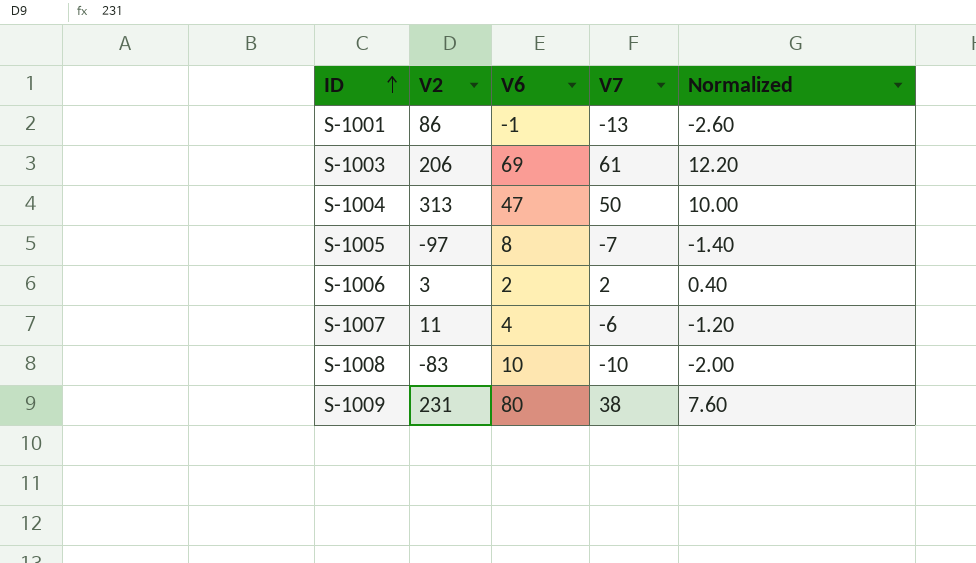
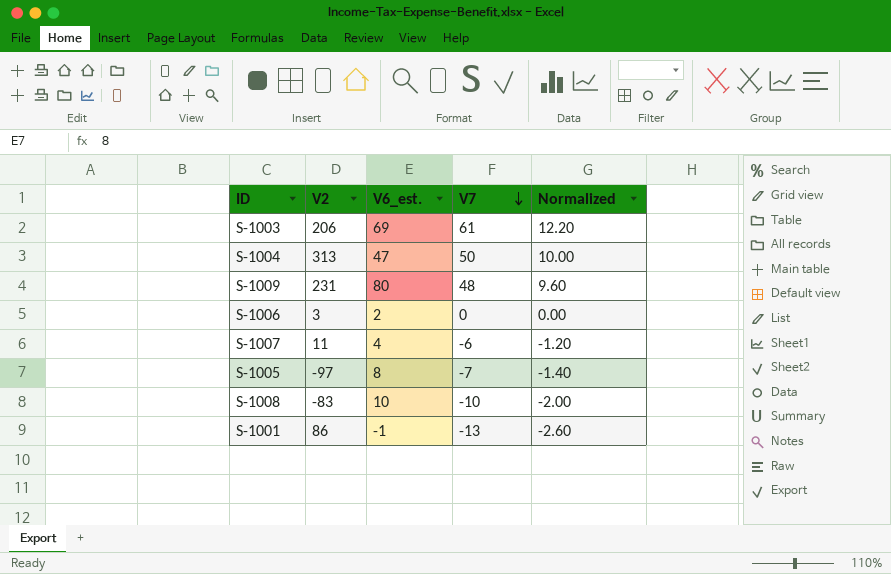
row order: ID ascending -> V7 descending
column name: V6 -> V6_est.
S-1009 | V7: 38 -> 48
S-1009 | Normalized: 7.60 -> 9.60
S-1006 | V7: 2 -> 0
S-1006 | Normalized: 0.40 -> 0.00

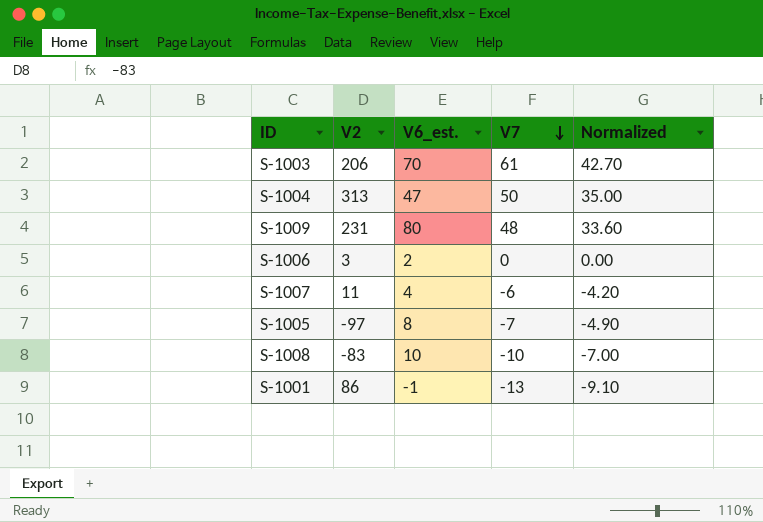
column Normalized | formula: [V7] * 0.2 -> [V7] * 0.7
S-1003 | V6_est.: 69 -> 70

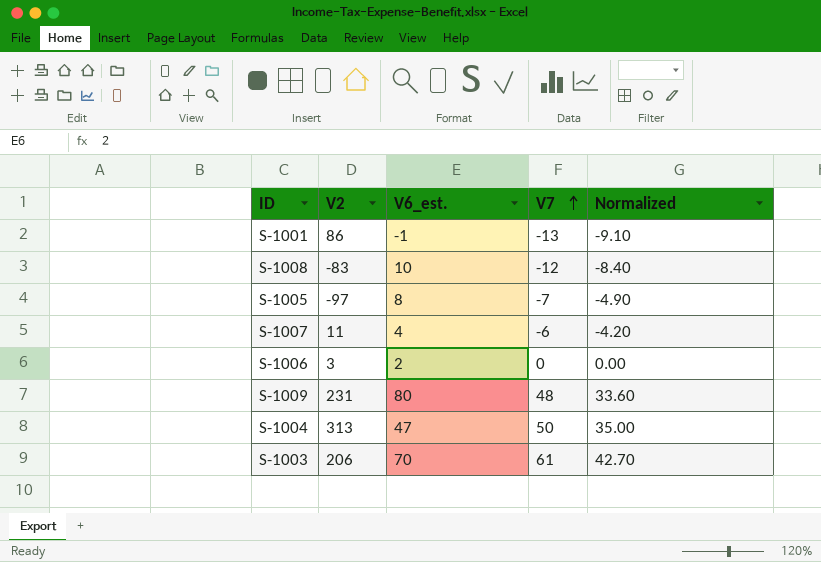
row order: V7 descending -> V7 ascending
S-1008 | V7: -10 -> -12
S-1008 | Normalized: -7.00 -> -8.40

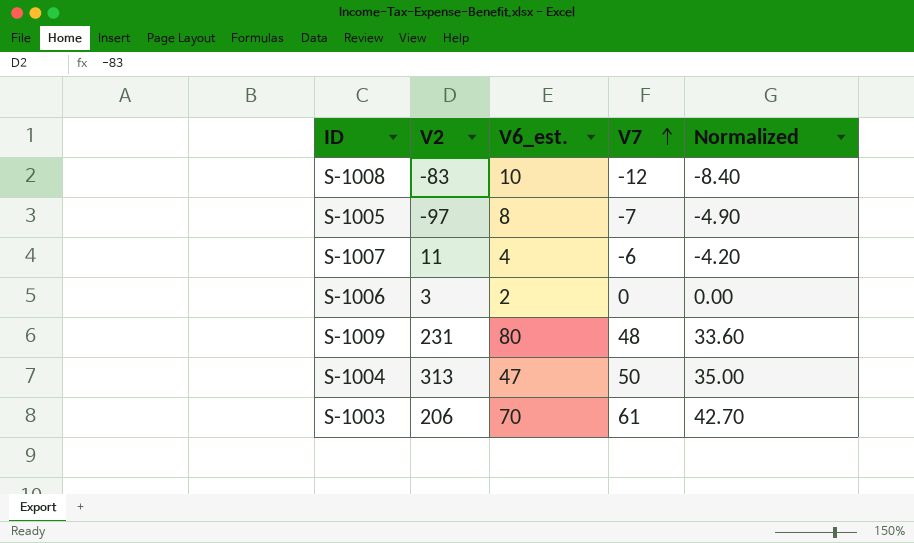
row S-1001: 86 | -1 | -13 | -9.10 -> none

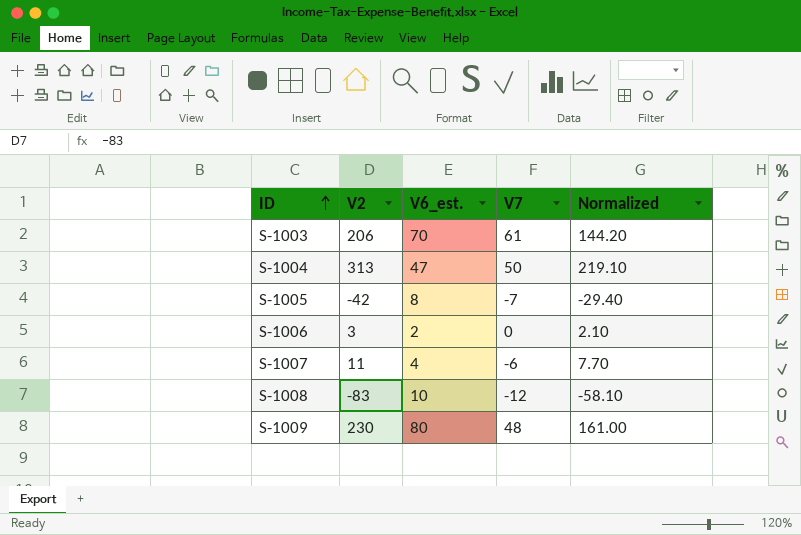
row order: V7 ascending -> ID ascending
column Normalized | formula: [V7] * 0.7 -> [V2] * 0.7
S-1005 | V2: -97 -> -42
S-1009 | V2: 231 -> 230

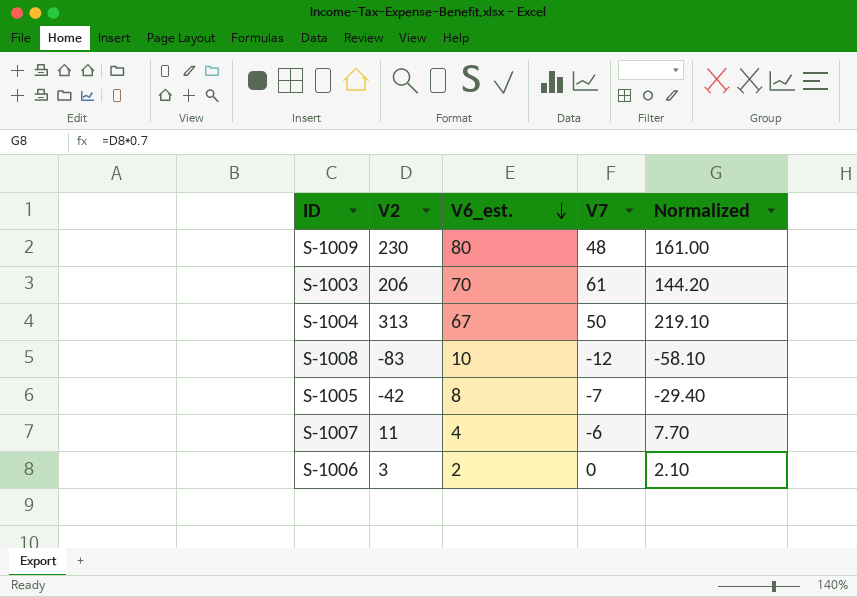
row order: ID ascending -> V6_est. descending
S-1004 | V6_est.: 47 -> 67

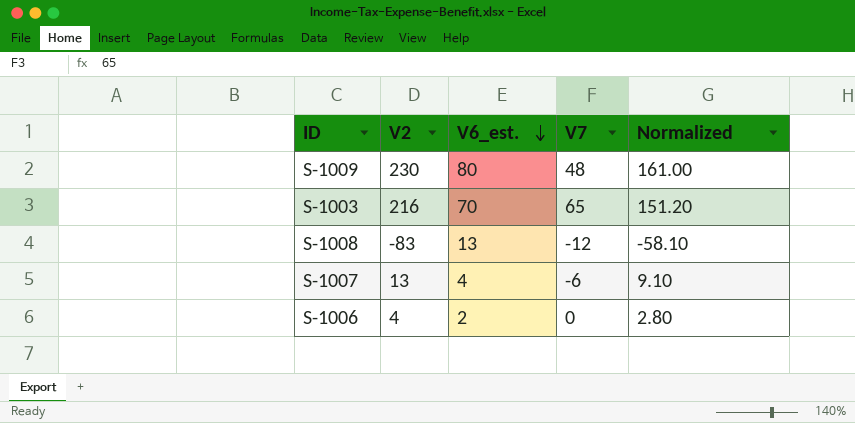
row S-1004: 313 | 67 | 50 | 219.10 -> none
row S-1005: -42 | 8 | -7 | -29.40 -> none
S-1003 | V2: 206 -> 216
S-1003 | V7: 61 -> 65
S-1003 | Normalized: 144.20 -> 151.20
S-1008 | V6_est.: 10 -> 13
S-1007 | V2: 11 -> 13
S-1007 | Normalized: 7.70 -> 9.10
S-1006 | V2: 3 -> 4
S-1006 | Normalized: 2.10 -> 2.80

